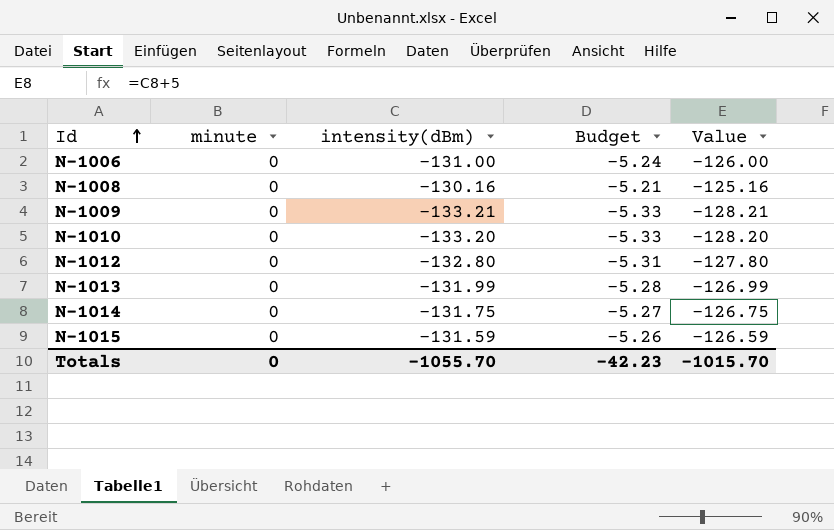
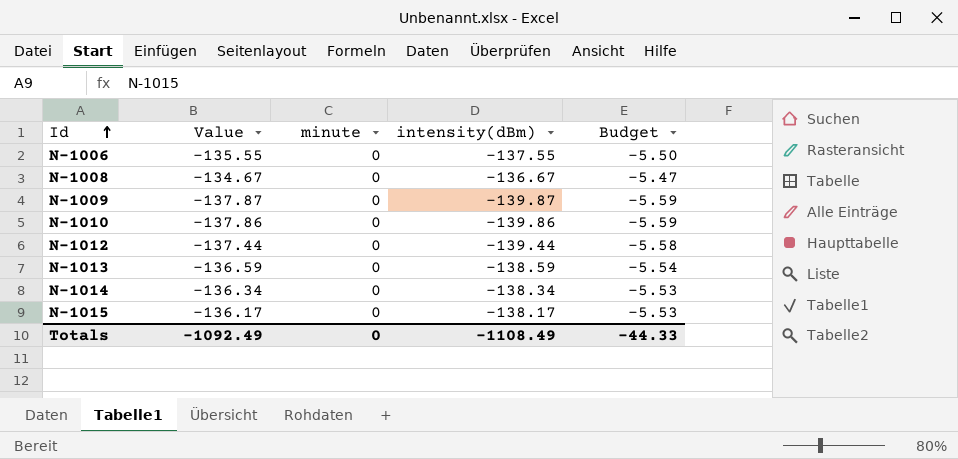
column Value | formula: [intensity(dBm)] + 5 -> [intensity(dBm)] + 2
column Value | position: 5 -> 2
N-1006 | intensity(dBm): -131.00 -> -137.55
N-1006 | Budget: -5.24 -> -5.50
N-1008 | intensity(dBm): -130.16 -> -136.67
N-1008 | Budget: -5.21 -> -5.47
N-1009 | intensity(dBm): -133.21 -> -139.87
N-1009 | Budget: -5.33 -> -5.59
N-1010 | intensity(dBm): -133.20 -> -139.86
N-1010 | Budget: -5.33 -> -5.59
N-1012 | intensity(dBm): -132.80 -> -139.44
N-1012 | Budget: -5.31 -> -5.58
N-1013 | intensity(dBm): -131.99 -> -138.59
N-1013 | Budget: -5.28 -> -5.54
N-1014 | intensity(dBm): -131.75 -> -138.34
N-1014 | Budget: -5.27 -> -5.53
N-1015 | intensity(dBm): -131.59 -> -138.17
N-1015 | Budget: -5.26 -> -5.53
Totals | Value: -1015.70 -> -1092.49
Totals | intensity(dBm): -1055.70 -> -1108.49
Totals | Budget: -42.23 -> -44.33

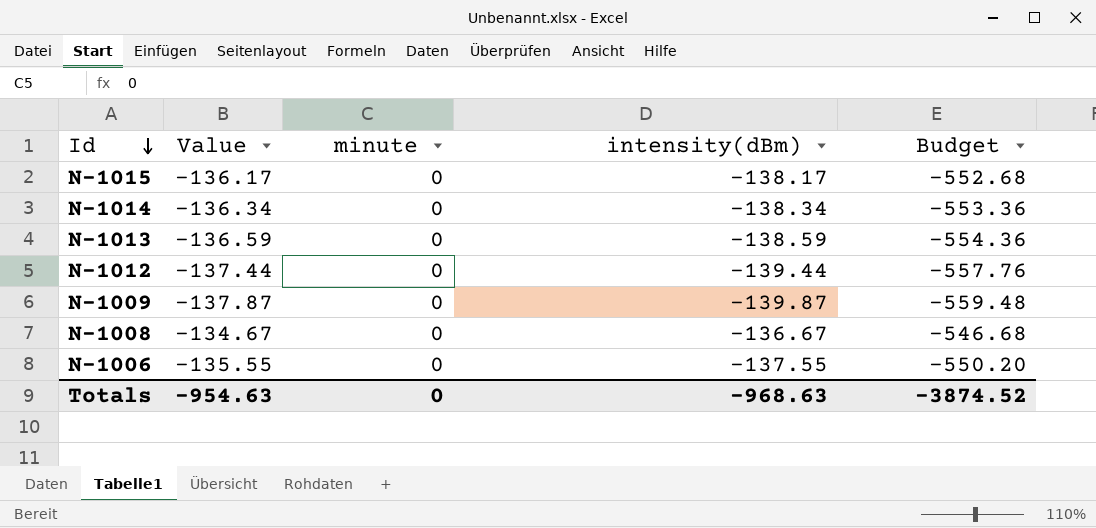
row order: Id ascending -> Id descending
column Budget | formula: [intensity(dBm)] * 0.04 -> [intensity(dBm)] * 4
row N-1010: -137.86 | 0 | -139.86 | -5.59 -> none
Totals | Value: -1092.49 -> -954.63
Totals | intensity(dBm): -1108.49 -> -968.63
Totals | Budget: -44.33 -> -3874.52

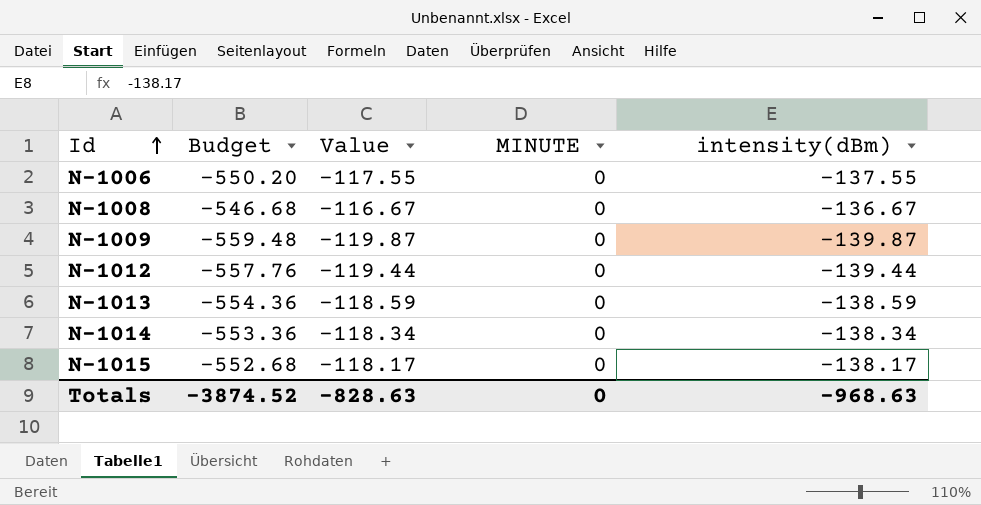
row order: Id descending -> Id ascending
column Budget | position: 5 -> 2
column Value | formula: [intensity(dBm)] + 2 -> [intensity(dBm)] + 20
column name: minute -> MINUTE
Totals | Value: -954.63 -> -828.63

